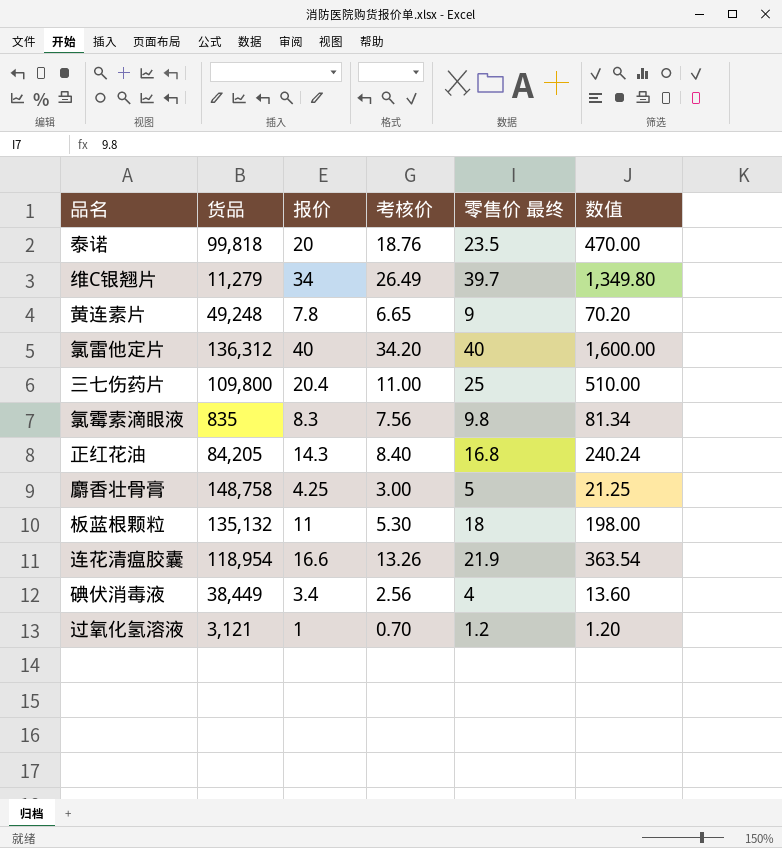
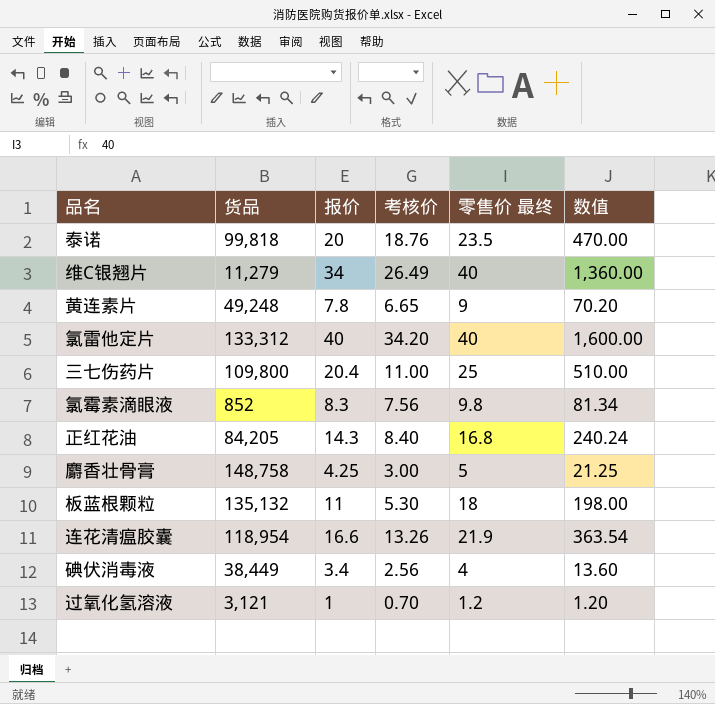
维C银翘片 | 零售价 最终: 39.7 -> 40
维C银翘片 | 数值: 1,349.80 -> 1,360.00
氯雷他定片 | 货品: 136,312 -> 133,312
氯霉素滴眼液 | 货品: 835 -> 852

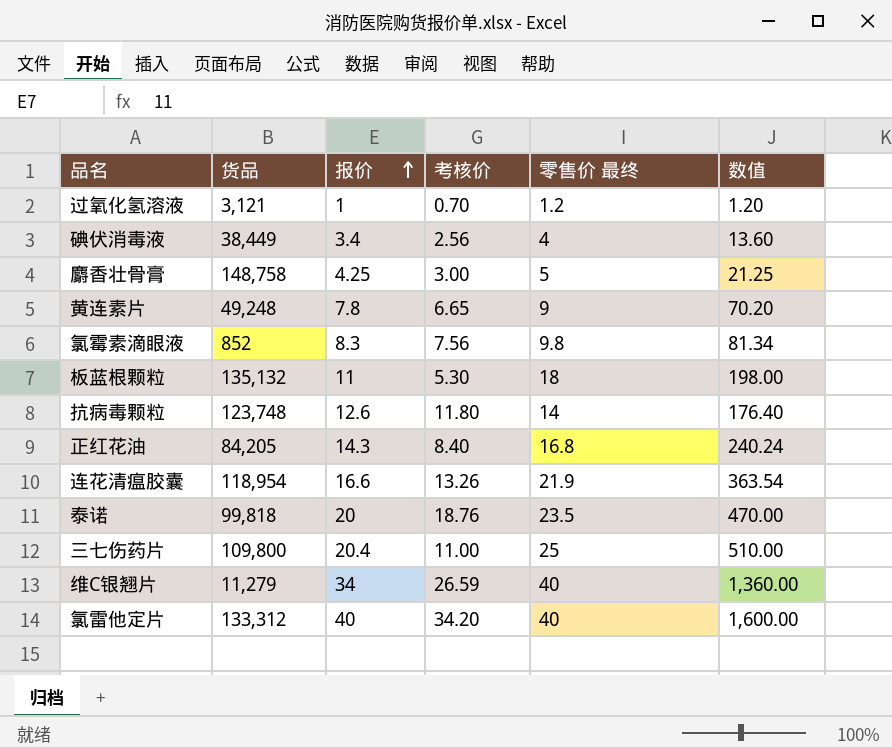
row order: none -> 报价 ascending
row 抗病毒颗粒: none -> 123,748 | 12.6 | 11.80 | 14 | 176.40
维C银翘片 | 考核价: 26.49 -> 26.59

